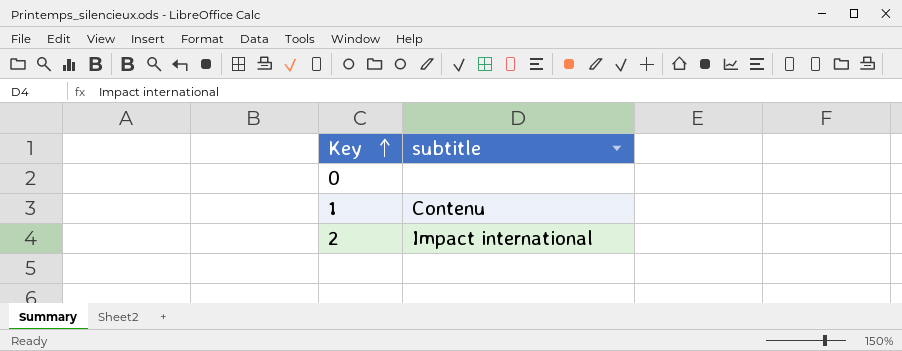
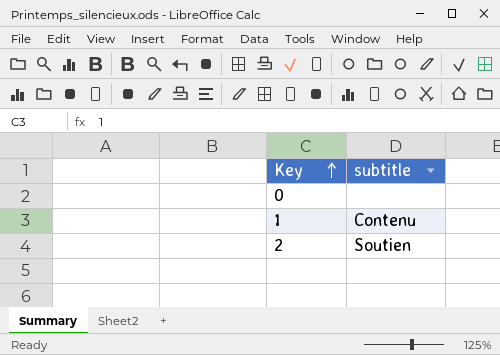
2 | subtitle: Impact international -> Soutien

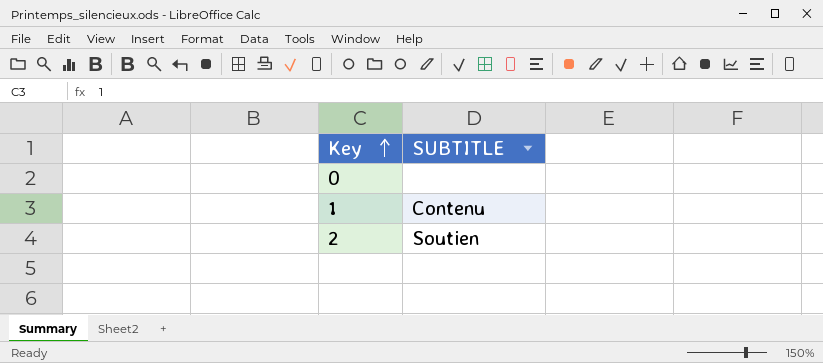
column name: subtitle -> SUBTITLE

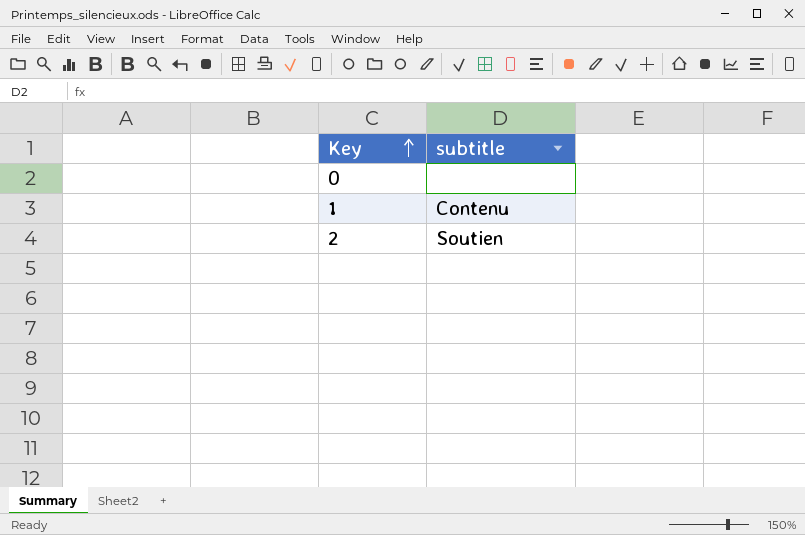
column name: SUBTITLE -> subtitle

